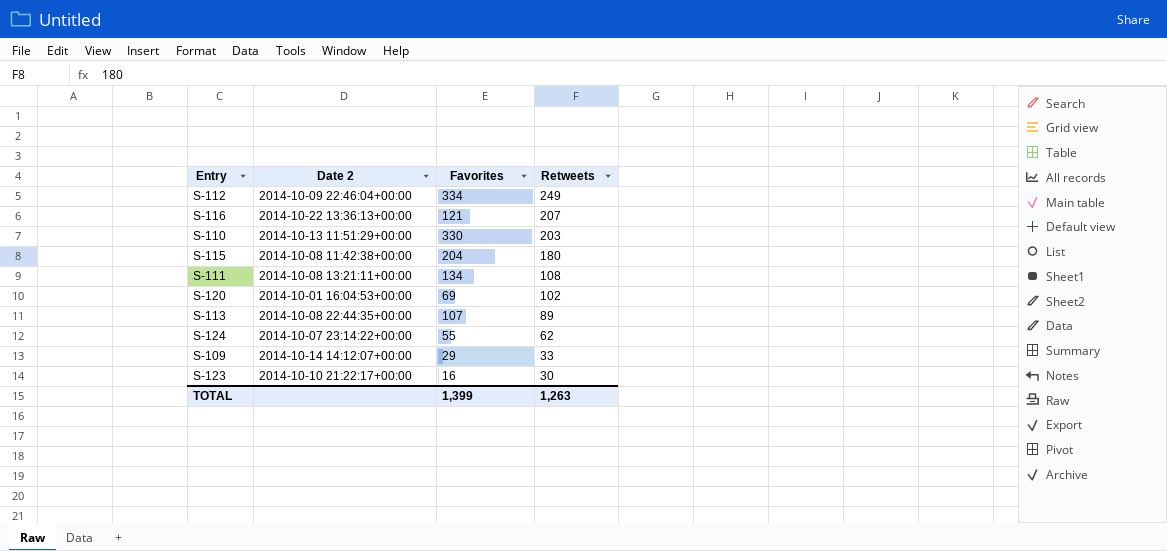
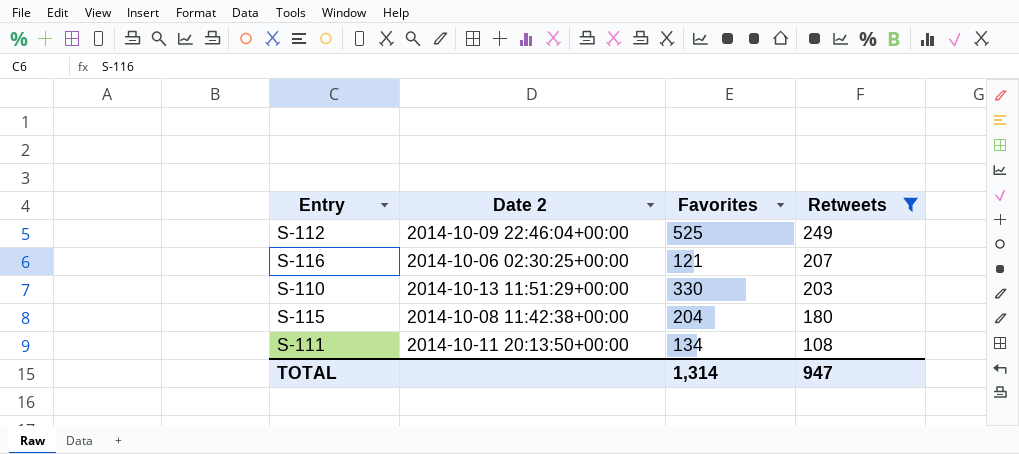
filter: none -> Retweets >= 108
S-112 | Favorites: 334 -> 525
S-116 | Date 2: 2014-10-22 13:36:13+00:00 -> 2014-10-06 02:30:25+00:00
S-111 | Date 2: 2014-10-08 13:21:11+00:00 -> 2014-10-11 20:13:50+00:00
TOTAL | Favorites: 1,399 -> 1,314
TOTAL | Retweets: 1,263 -> 947

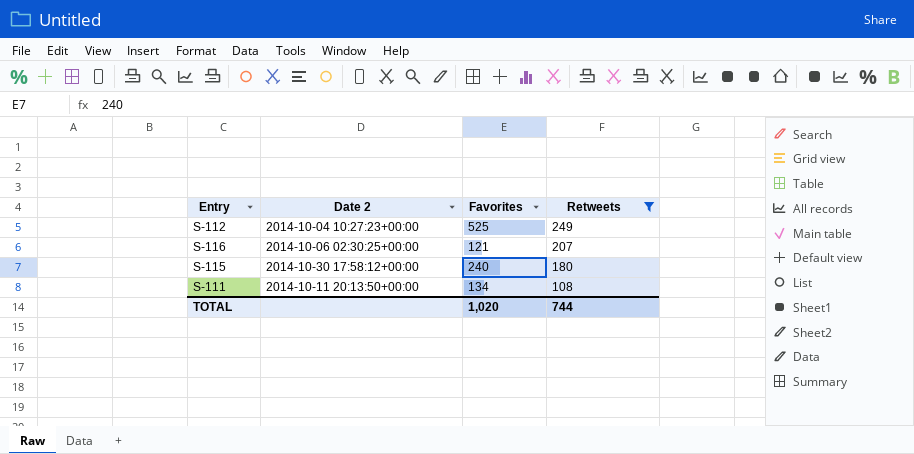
row S-110: 2014-10-13 11:51:29+00:00 | 330 | 203 -> none
S-112 | Date 2: 2014-10-09 22:46:04+00:00 -> 2014-10-04 10:27:23+00:00
S-115 | Date 2: 2014-10-08 11:42:38+00:00 -> 2014-10-30 17:58:12+00:00
S-115 | Favorites: 204 -> 240
TOTAL | Favorites: 1,314 -> 1,020
TOTAL | Retweets: 947 -> 744

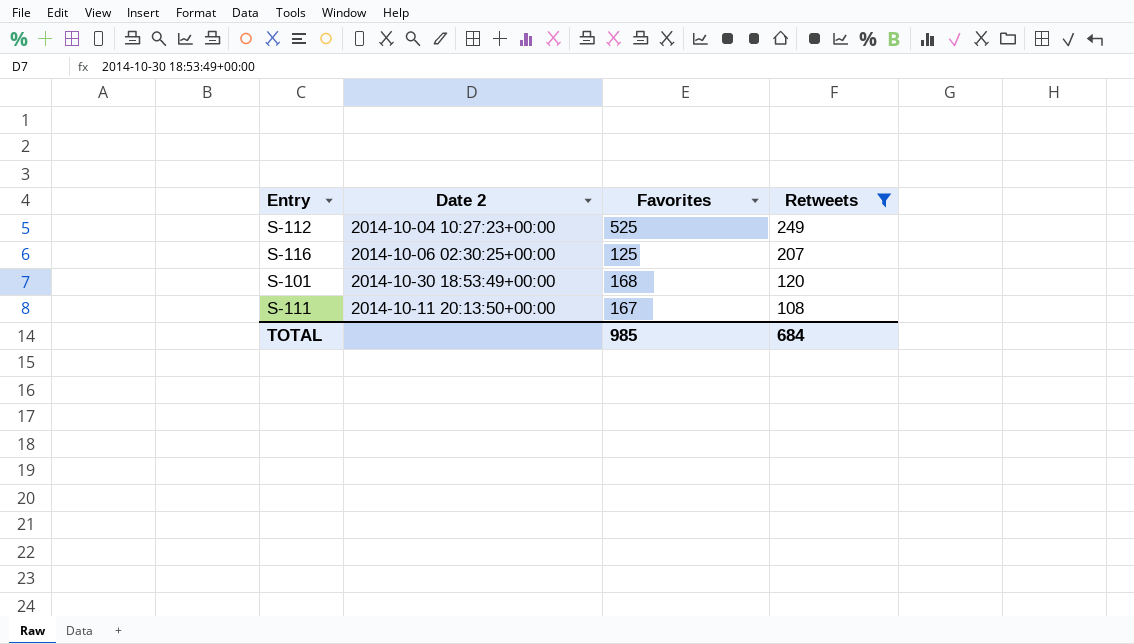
row S-115: 2014-10-30 17:58:12+00:00 | 240 | 180 -> none
S-116 | Favorites: 121 -> 125
row S-101: none -> 2014-10-30 18:53:49+00:00 | 168 | 120
S-111 | Favorites: 134 -> 167
TOTAL | Favorites: 1,020 -> 985
TOTAL | Retweets: 744 -> 684

